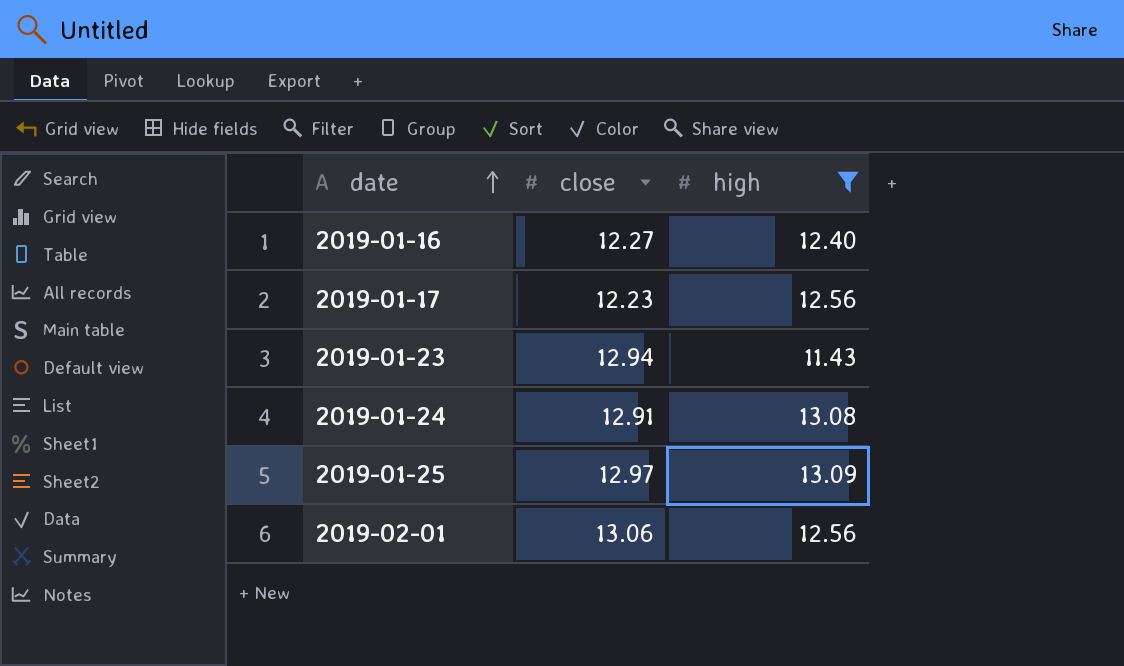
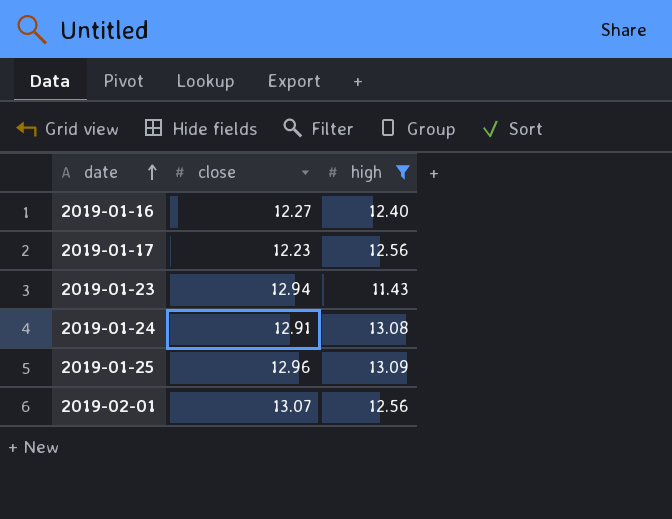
2019-01-25 | close: 12.97 -> 12.96
2019-02-01 | close: 13.06 -> 13.07

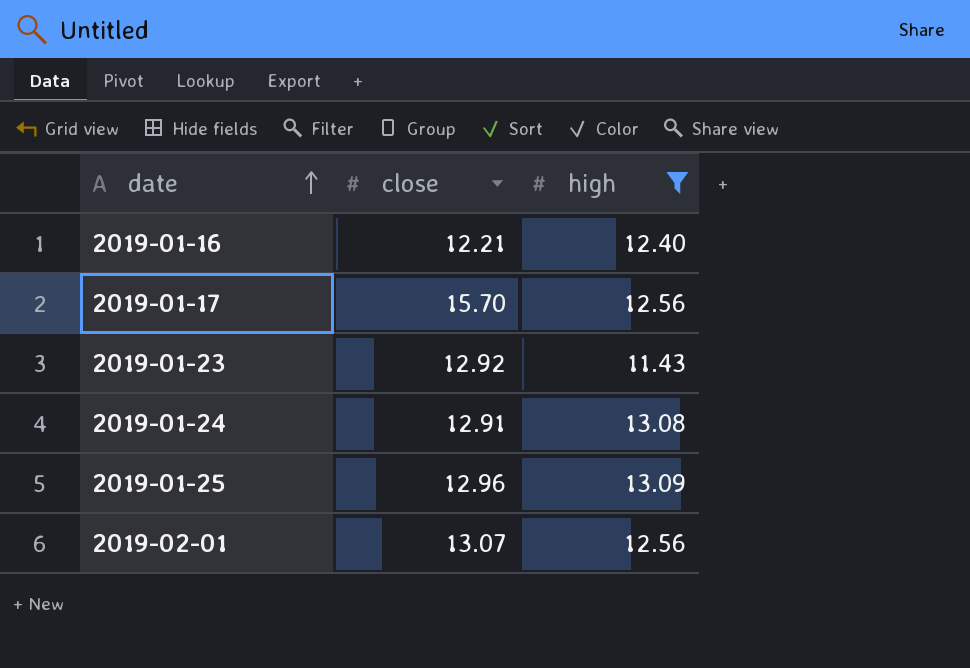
2019-01-16 | close: 12.27 -> 12.21
2019-01-17 | close: 12.23 -> 15.70
2019-01-23 | close: 12.94 -> 12.92

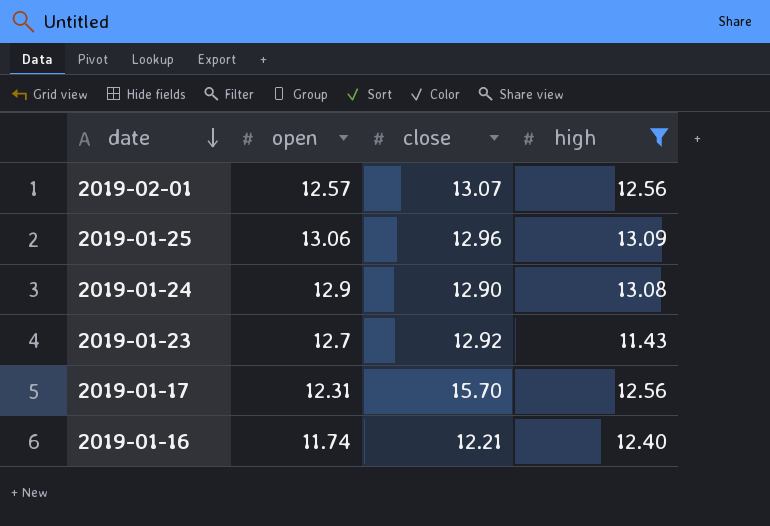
row order: date ascending -> date descending
column open | position: none -> 2
2019-01-24 | close: 12.91 -> 12.90

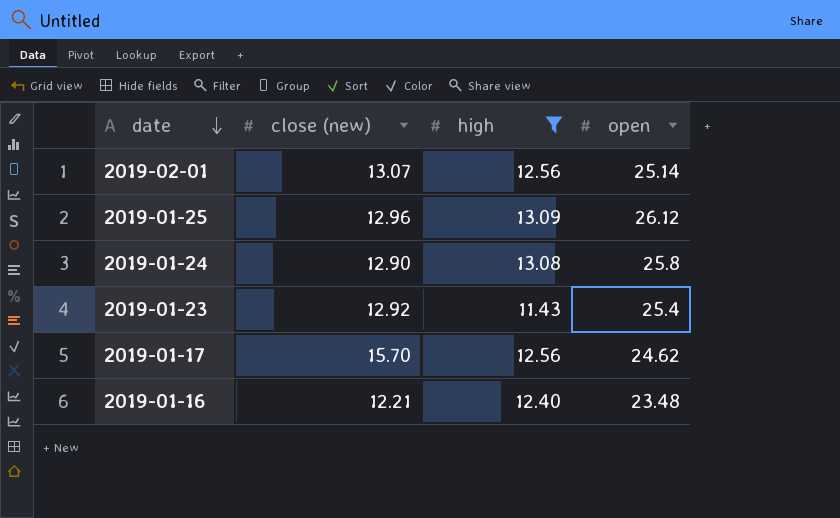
column name: close -> close (new)
column open | position: 2 -> 4
2019-02-01 | open: 12.57 -> 25.14
2019-01-25 | open: 13.06 -> 26.12
2019-01-24 | open: 12.9 -> 25.8
2019-01-23 | open: 12.7 -> 25.4
2019-01-17 | open: 12.31 -> 24.62
2019-01-16 | open: 11.74 -> 23.48

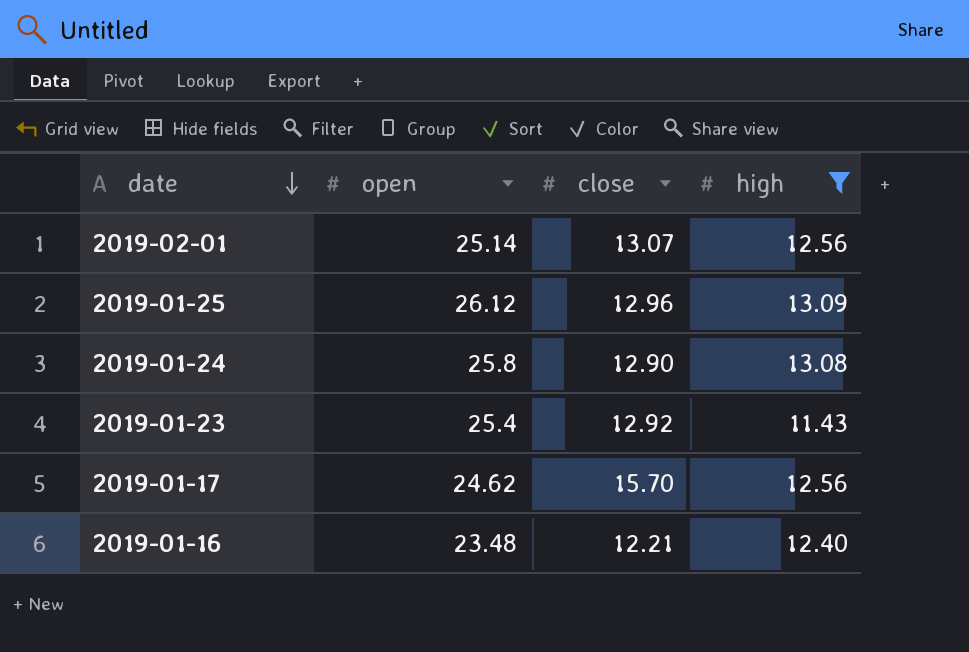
column open | position: 4 -> 2
column name: close (new) -> close

